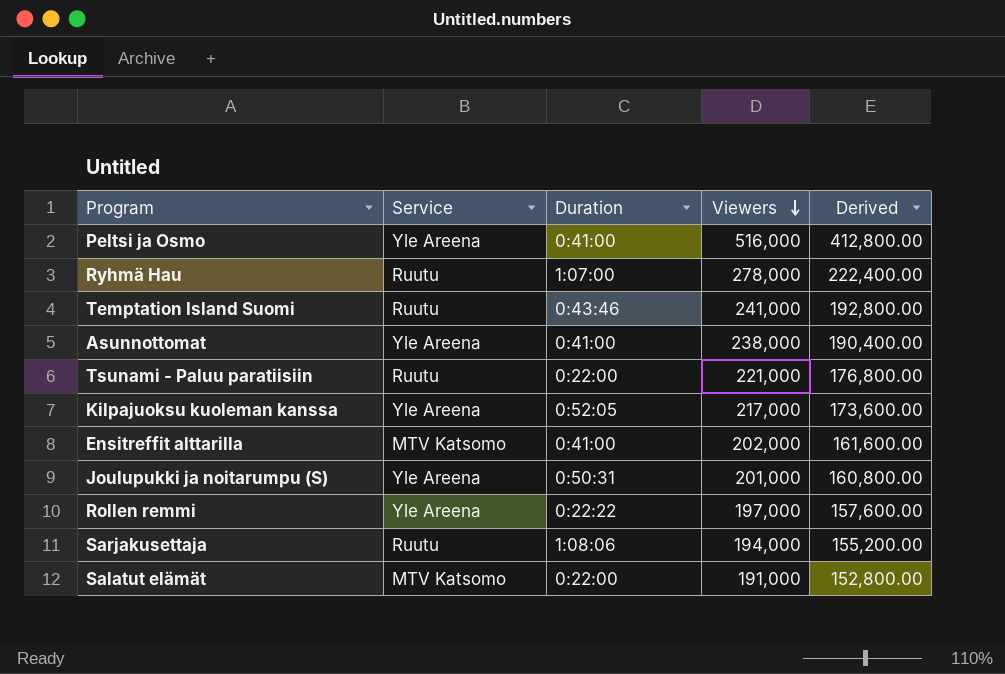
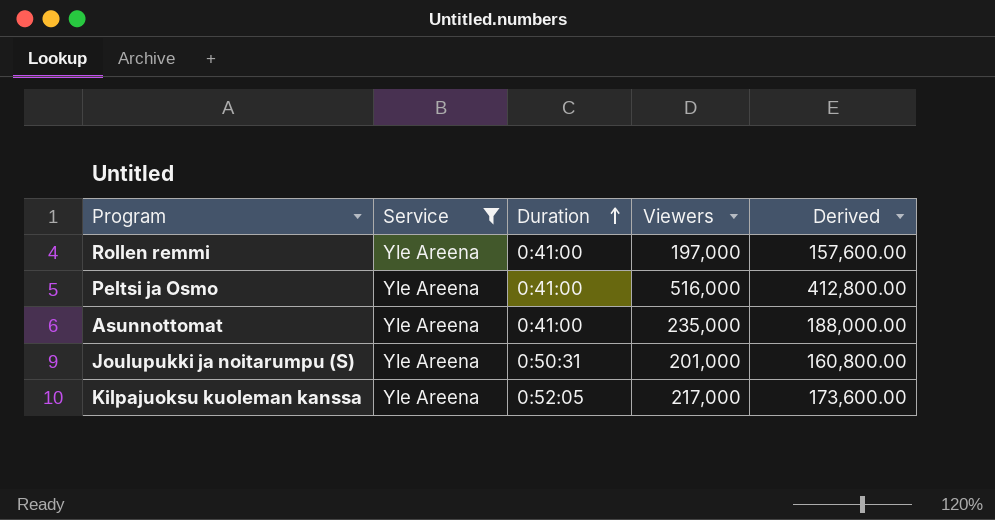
filter: none -> Service = Yle Areena
row order: Viewers descending -> Duration ascending
Rollen remmi | Duration: 0:22:22 -> 0:41:00
Asunnottomat | Viewers: 238,000 -> 235,000
Asunnottomat | Derived: 190,400.00 -> 188,000.00

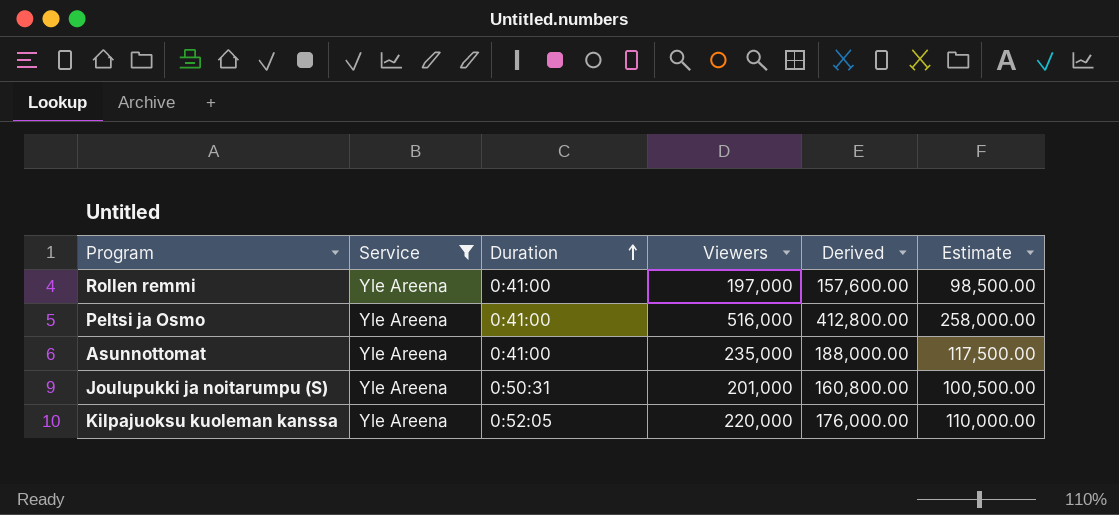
column Estimate | formula: none -> [Viewers] * 0.5
Kilpajuoksu kuoleman kanssa | Viewers: 217,000 -> 220,000
Kilpajuoksu kuoleman kanssa | Derived: 173,600.00 -> 176,000.00

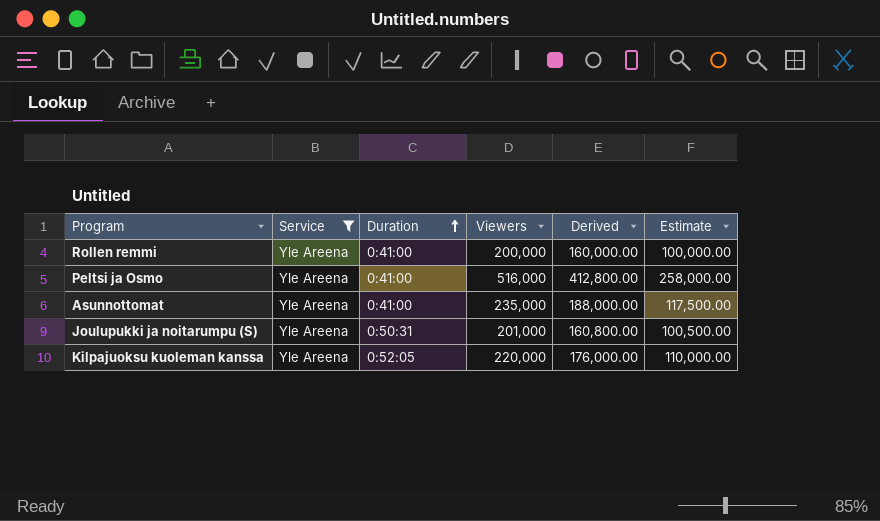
Rollen remmi | Viewers: 197,000 -> 200,000
Rollen remmi | Derived: 157,600.00 -> 160,000.00
Rollen remmi | Estimate: 98,500.00 -> 100,000.00

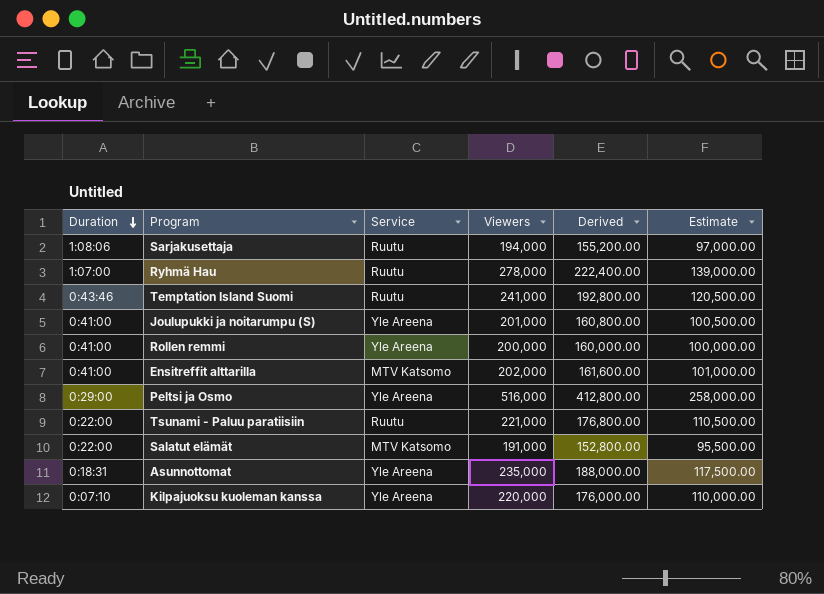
filter: Service = Yle Areena -> none
row order: Duration ascending -> Duration descending
column Duration | position: 3 -> 1
Joulupukki ja noitarumpu (S) | Duration: 0:50:31 -> 0:41:00
Peltsi ja Osmo | Duration: 0:41:00 -> 0:29:00
Asunnottomat | Duration: 0:41:00 -> 0:18:31
Kilpajuoksu kuoleman kanssa | Duration: 0:52:05 -> 0:07:10

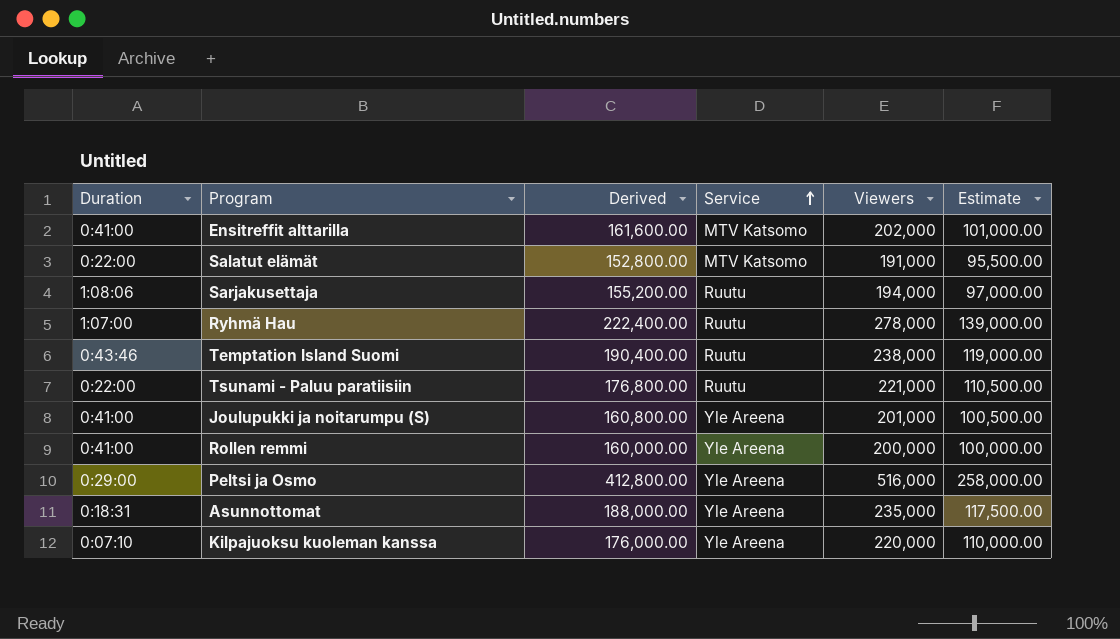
row order: Duration descending -> Service ascending
column Derived | position: 5 -> 3
Temptation Island Suomi | Derived: 192,800.00 -> 190,400.00
Temptation Island Suomi | Viewers: 241,000 -> 238,000
Temptation Island Suomi | Estimate: 120,500.00 -> 119,000.00

